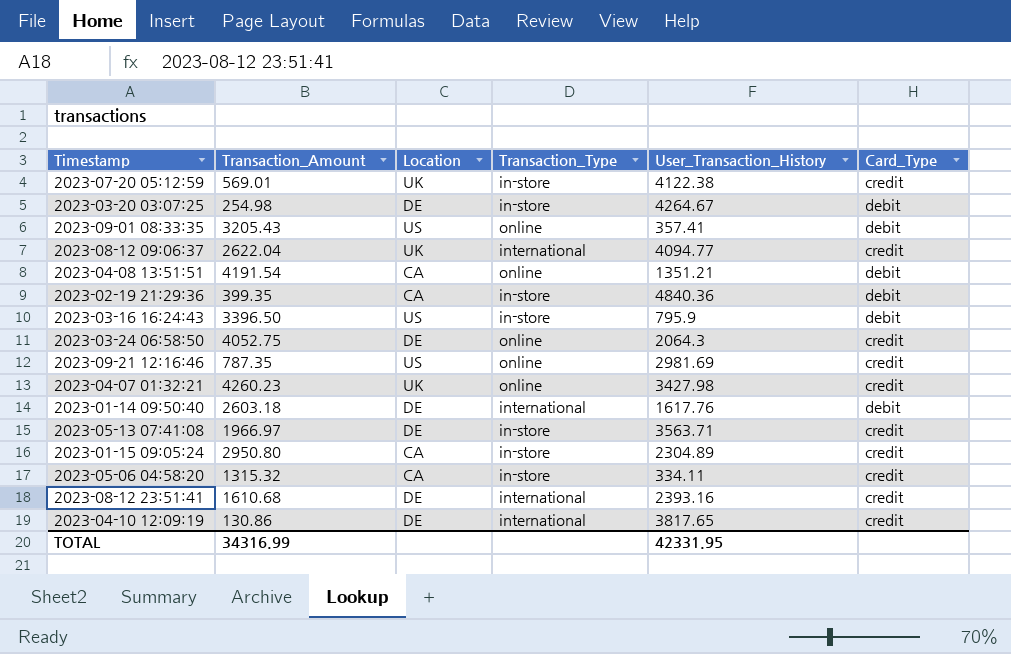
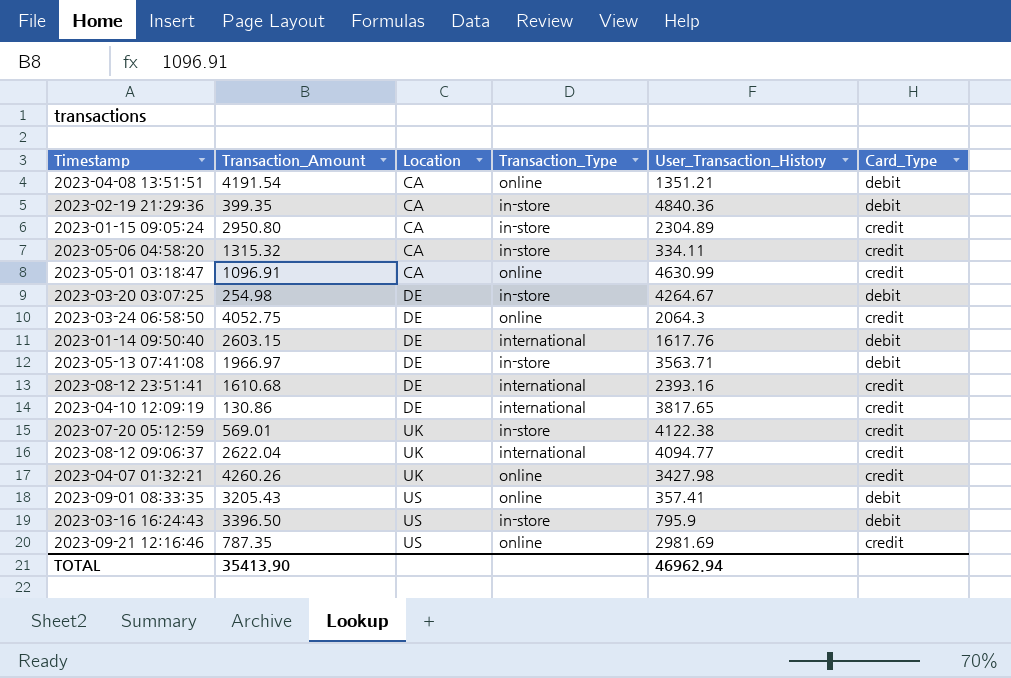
row order: none -> Location ascending
row 2023-05-01 03:18:47: none -> 1096.91 | CA | online | 4630.99 | credit
2023-01-14 09:50:40 | Transaction_Amount: 2603.18 -> 2603.15
2023-05-13 07:41:08 | Card_Type: credit -> debit
2023-04-07 01:32:21 | Transaction_Amount: 4260.23 -> 4260.26
TOTAL | Transaction_Amount: 34316.99 -> 35413.90
TOTAL | User_Transaction_History: 42331.95 -> 46962.94

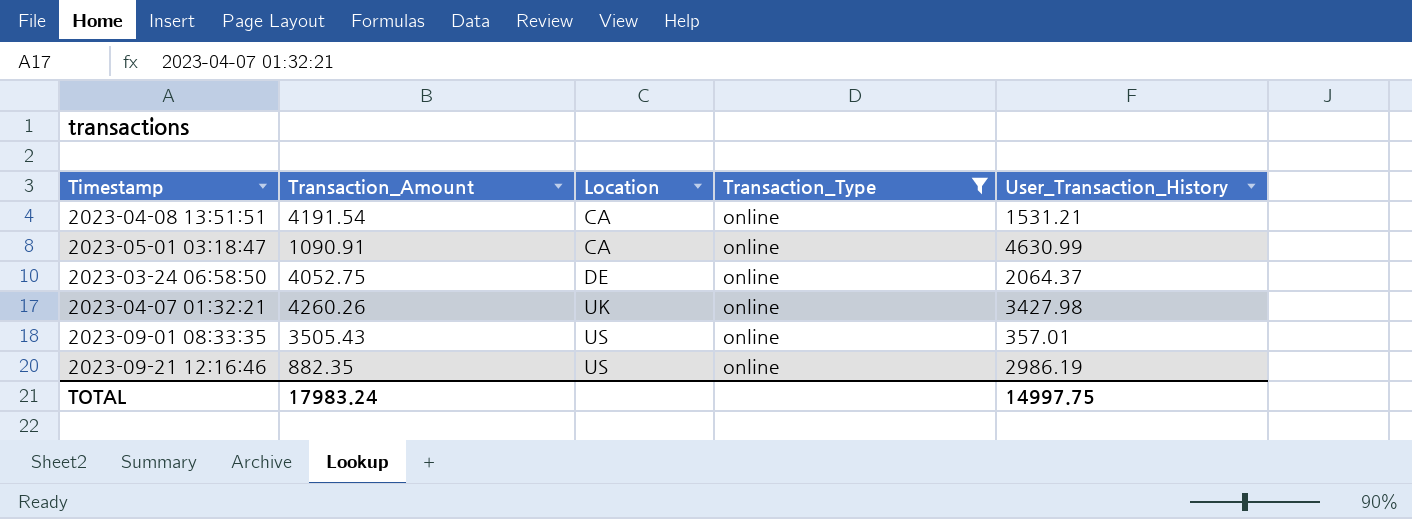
filter: none -> Transaction_Type = online
column Card_Type | position: 6 -> none
2023-04-08 13:51:51 | User_Transaction_History: 1351.21 -> 1531.21
2023-05-01 03:18:47 | Transaction_Amount: 1096.91 -> 1090.91
2023-03-24 06:58:50 | User_Transaction_History: 2064.3 -> 2064.37
2023-09-01 08:33:35 | Transaction_Amount: 3205.43 -> 3505.43
2023-09-01 08:33:35 | User_Transaction_History: 357.41 -> 357.01
2023-09-21 12:16:46 | Transaction_Amount: 787.35 -> 882.35
2023-09-21 12:16:46 | User_Transaction_History: 2981.69 -> 2986.19
TOTAL | Transaction_Amount: 35413.90 -> 17983.24
TOTAL | User_Transaction_History: 46962.94 -> 14997.75

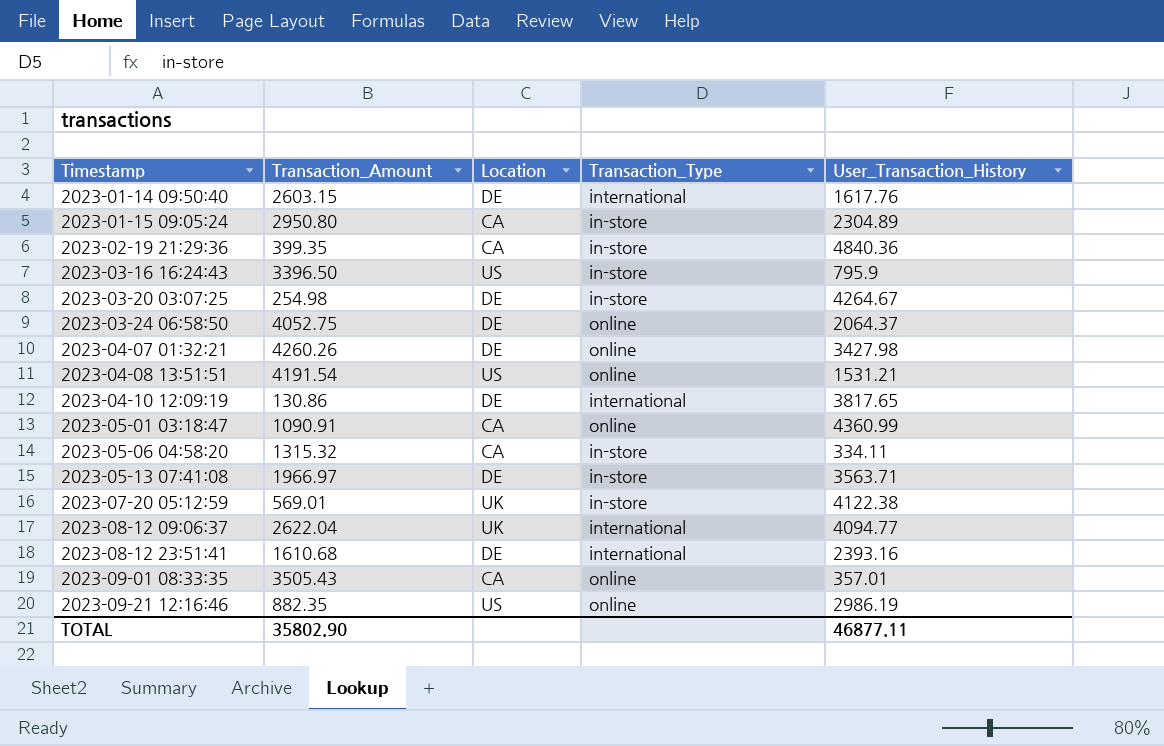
filter: Transaction_Type = online -> none
row order: Location ascending -> Timestamp ascending
2023-04-07 01:32:21 | Location: UK -> DE
2023-04-08 13:51:51 | Location: CA -> US
2023-05-01 03:18:47 | User_Transaction_History: 4630.99 -> 4360.99
2023-09-01 08:33:35 | Location: US -> CA
TOTAL | Transaction_Amount: 17983.24 -> 35802.90
TOTAL | User_Transaction_History: 14997.75 -> 46877.11

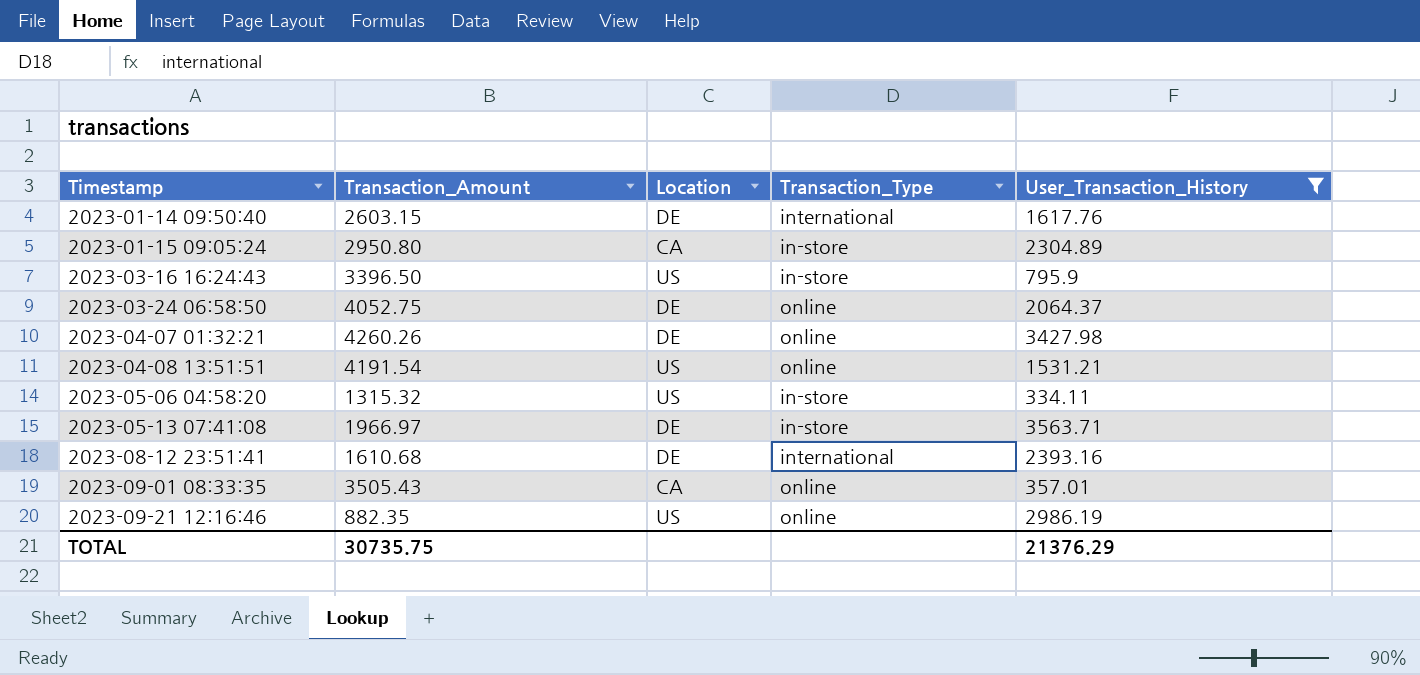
filter: none -> User_Transaction_History <= 3563.71
2023-05-06 04:58:20 | Location: CA -> US
TOTAL | Transaction_Amount: 35802.90 -> 30735.75
TOTAL | User_Transaction_History: 46877.11 -> 21376.29

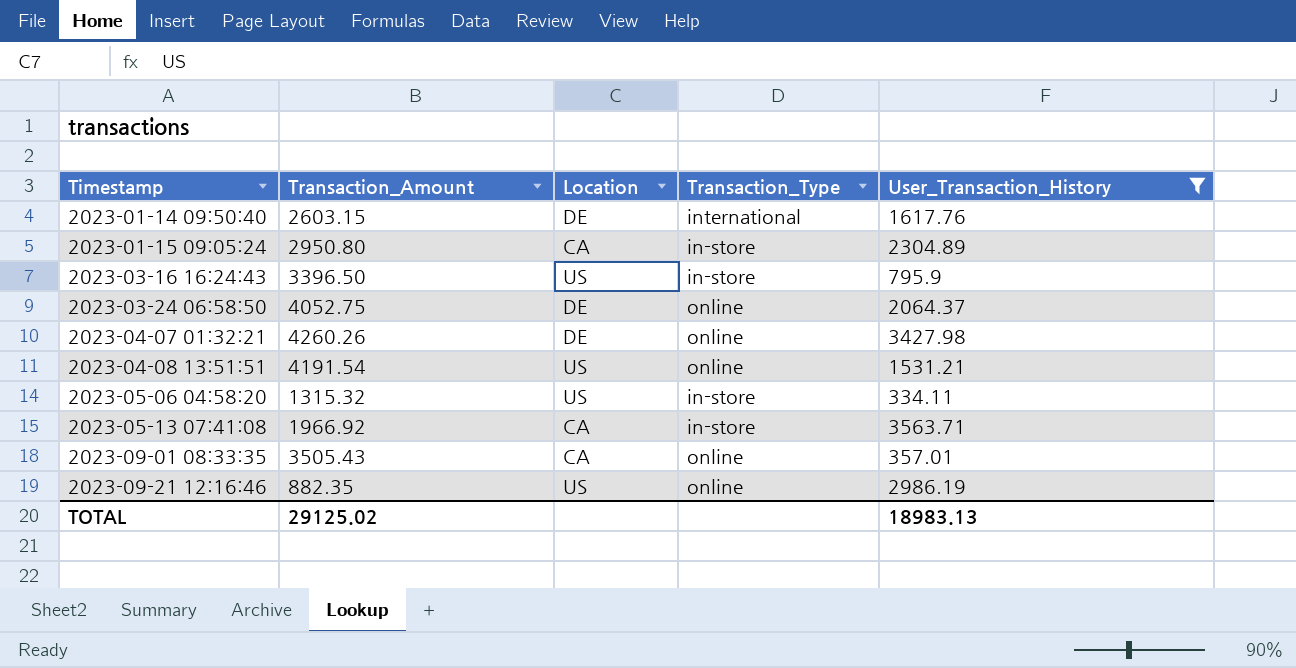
row 2023-08-12 23:51:41: 1610.68 | DE | international | 2393.16 -> none
2023-05-13 07:41:08 | Transaction_Amount: 1966.97 -> 1966.92
2023-05-13 07:41:08 | Location: DE -> CA
TOTAL | Transaction_Amount: 30735.75 -> 29125.02
TOTAL | User_Transaction_History: 21376.29 -> 18983.13

